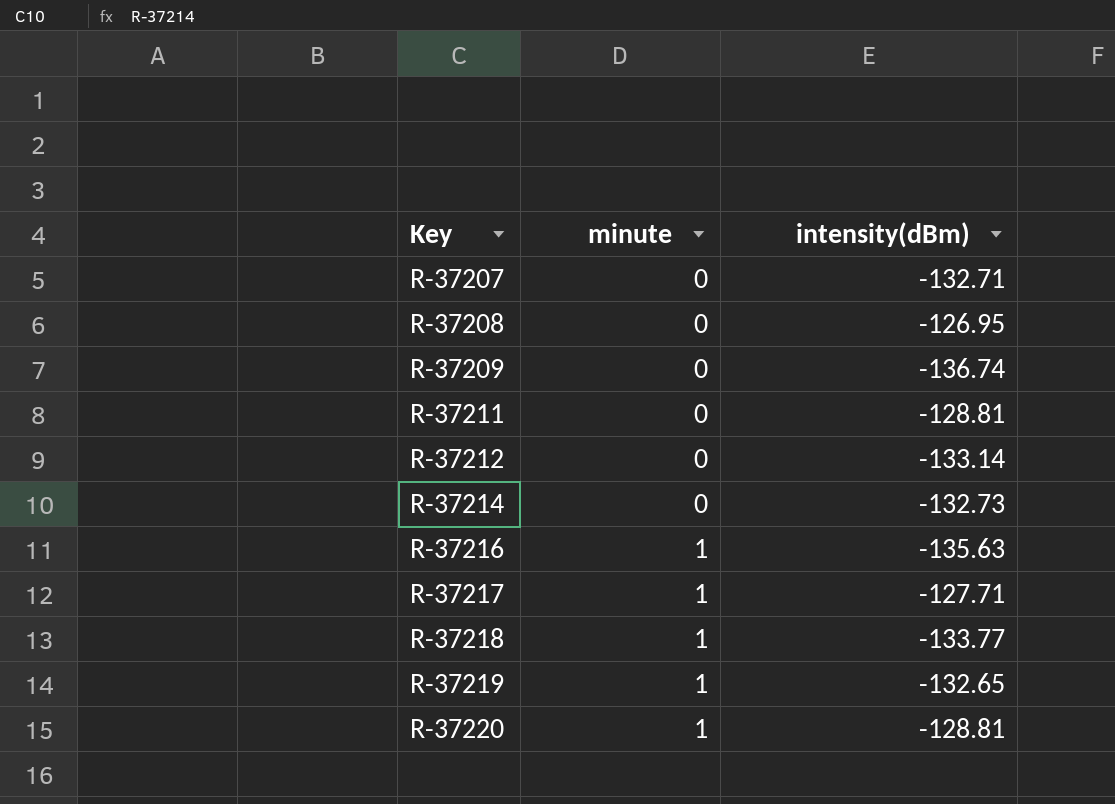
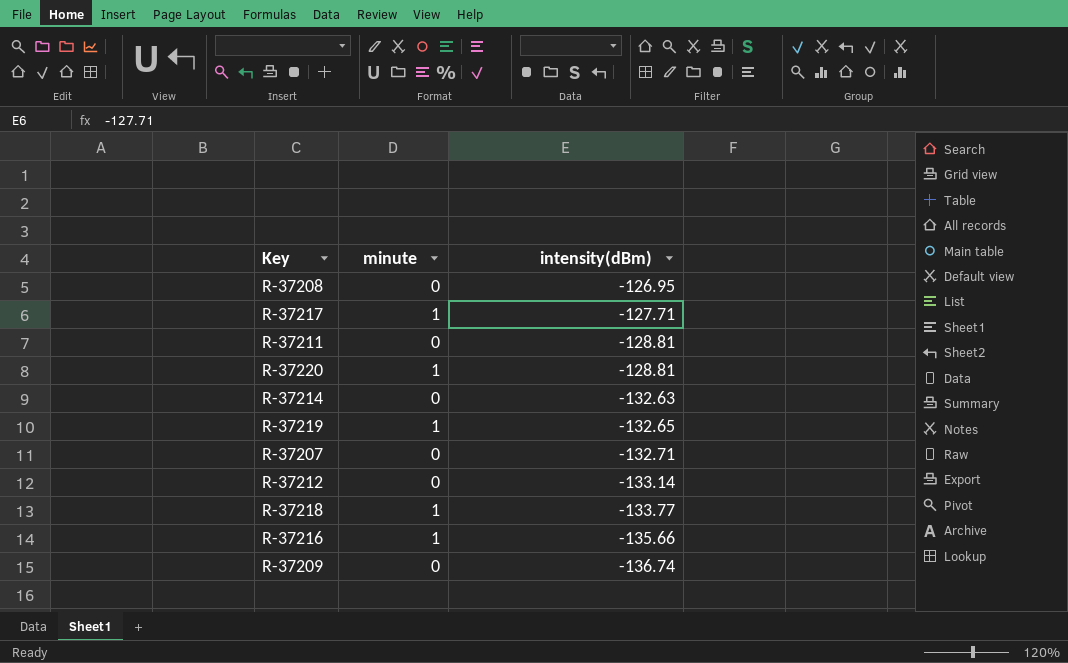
row order: Key ascending -> intensity(dBm) descending
R-37214 | intensity(dBm): -132.73 -> -132.63
R-37216 | intensity(dBm): -135.63 -> -135.66

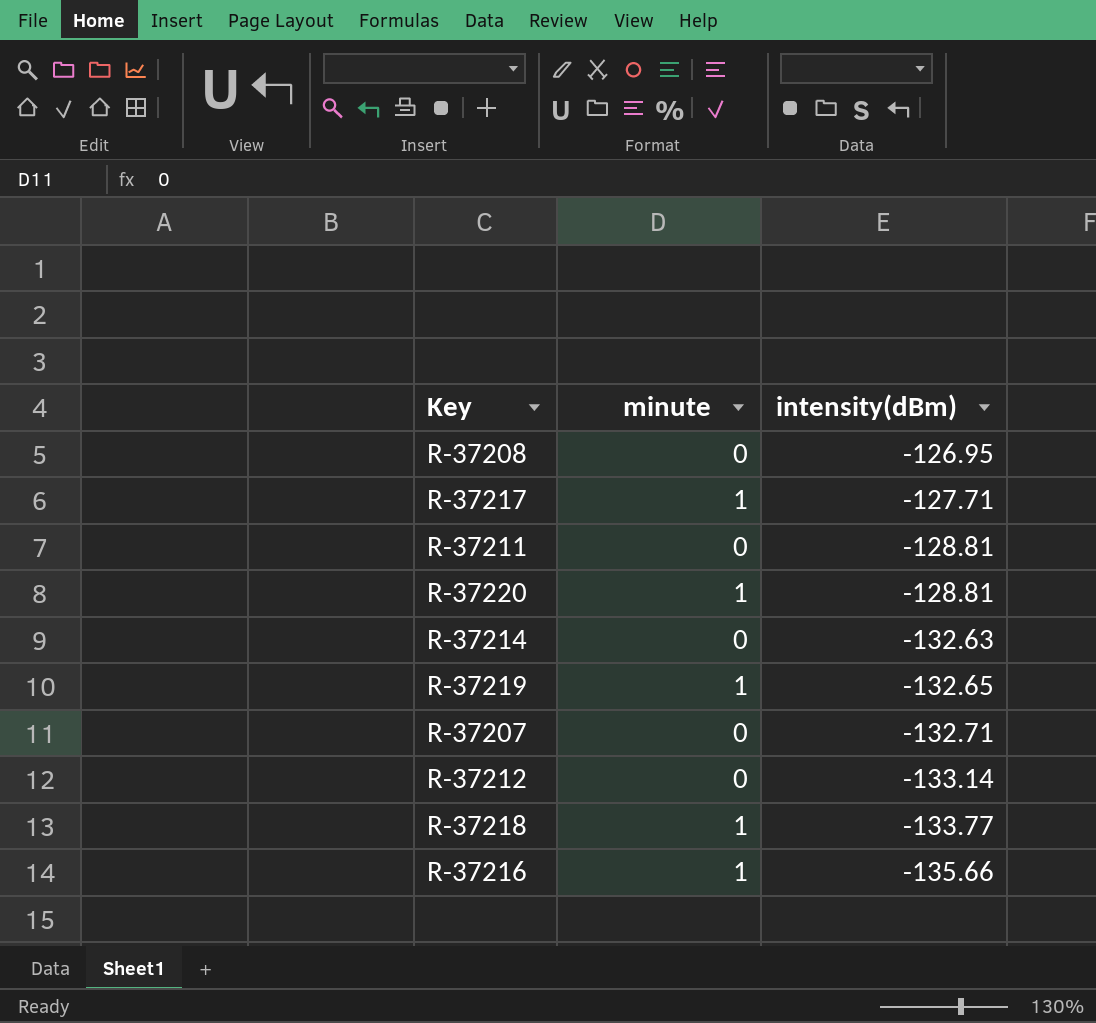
row R-37209: 0 | -136.74 -> none

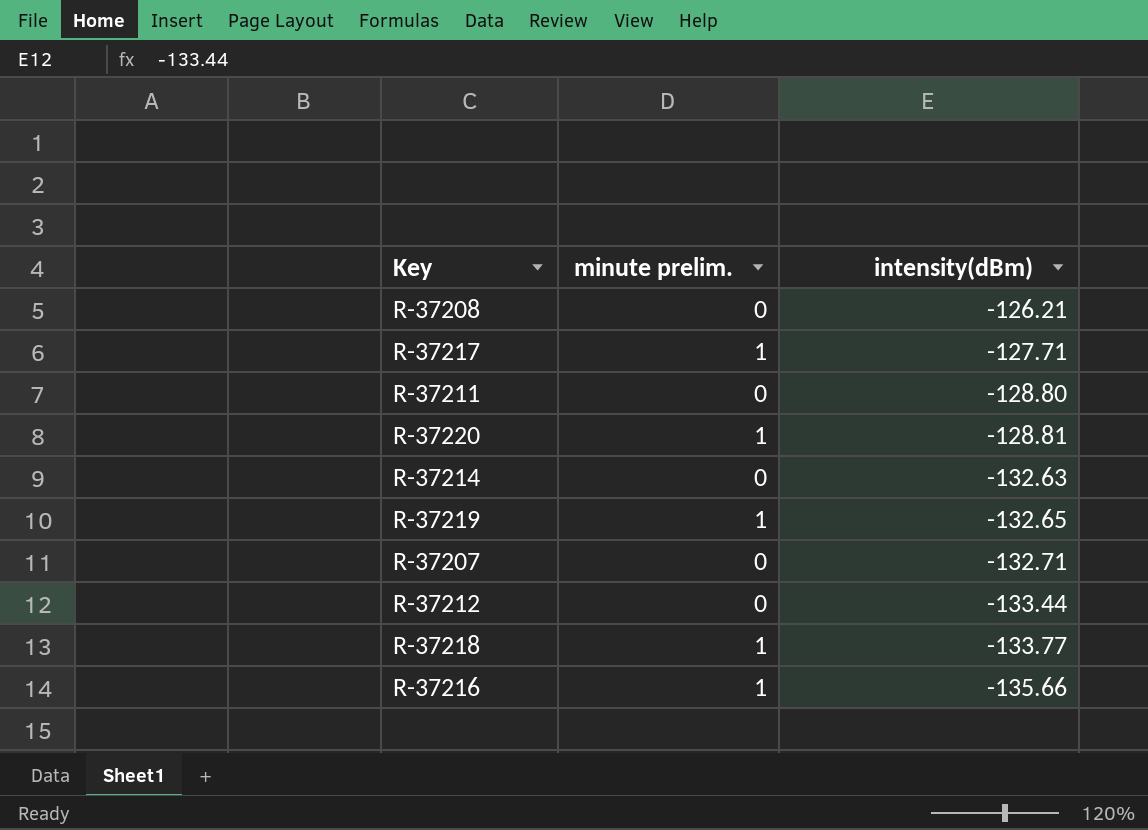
column name: minute -> minute prelim.
R-37208 | intensity(dBm): -126.95 -> -126.21
R-37211 | intensity(dBm): -128.81 -> -128.80
R-37212 | intensity(dBm): -133.14 -> -133.44

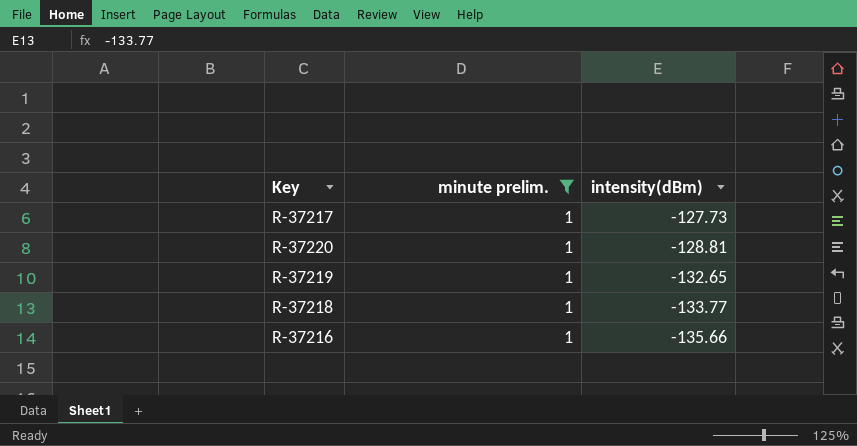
filter: none -> minute prelim. = 1
R-37217 | intensity(dBm): -127.71 -> -127.73

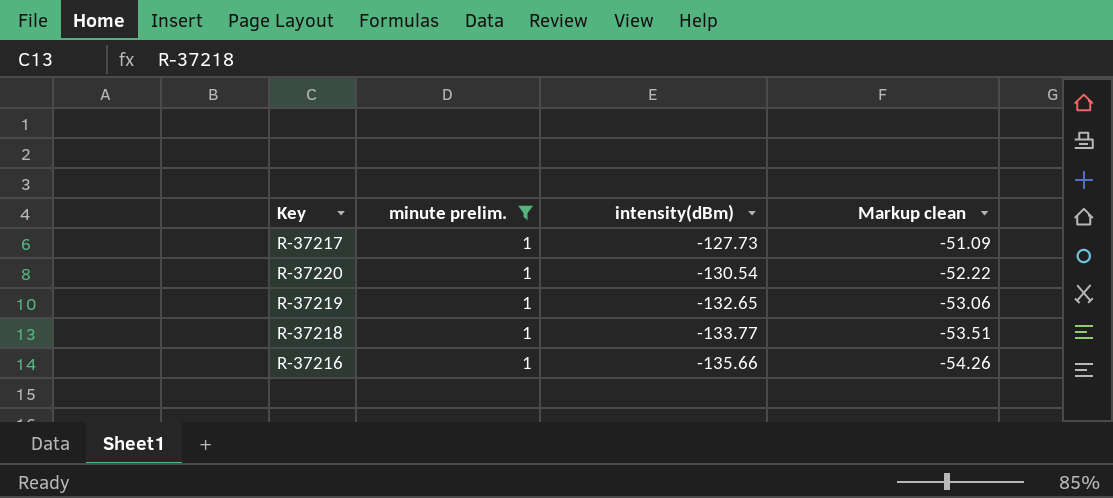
column Markup clean | formula: none -> [intensity(dBm)] * 0.4
R-37220 | intensity(dBm): -128.81 -> -130.54

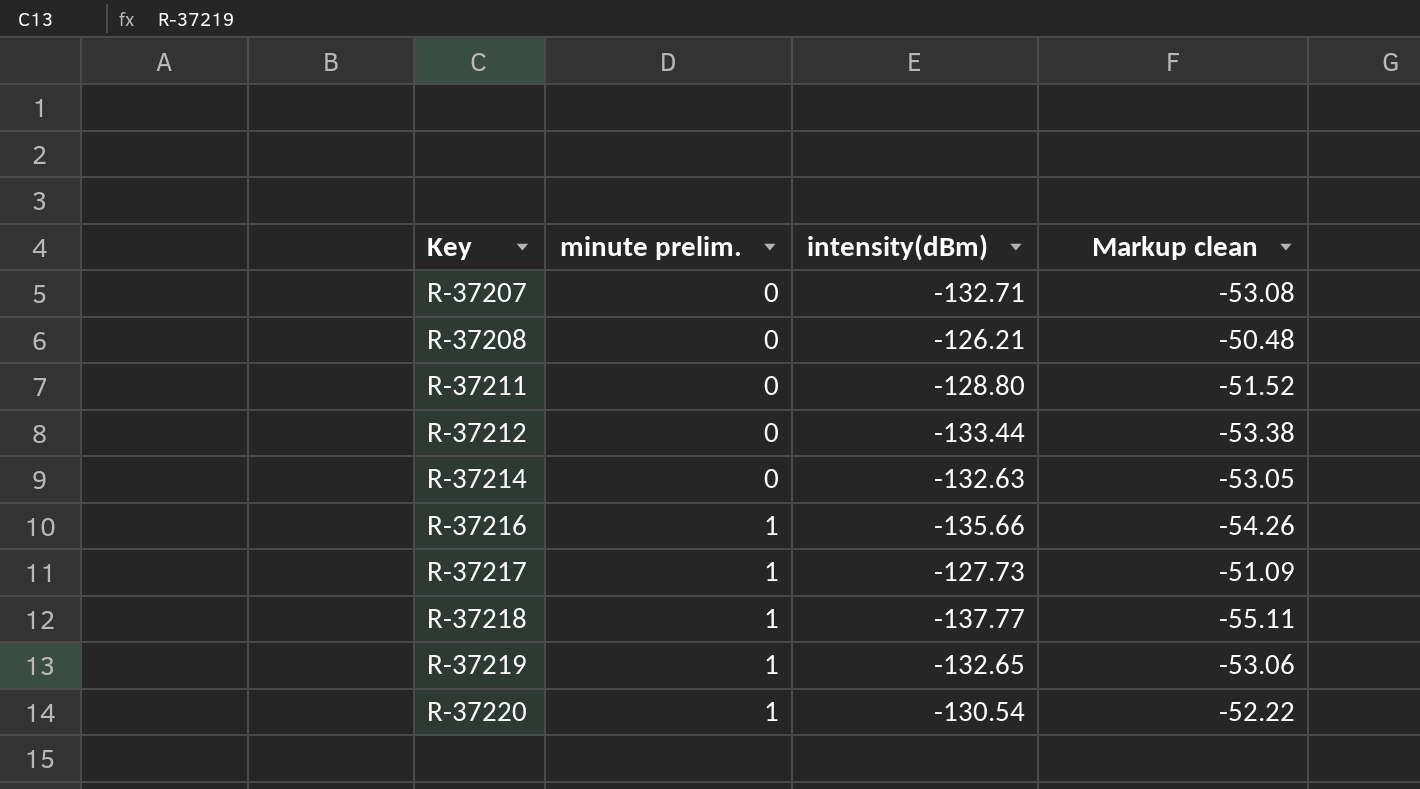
filter: minute prelim. = 1 -> none
row order: intensity(dBm) descending -> Key ascending
R-37218 | intensity(dBm): -133.77 -> -137.77
R-37218 | Markup clean: -53.51 -> -55.11

